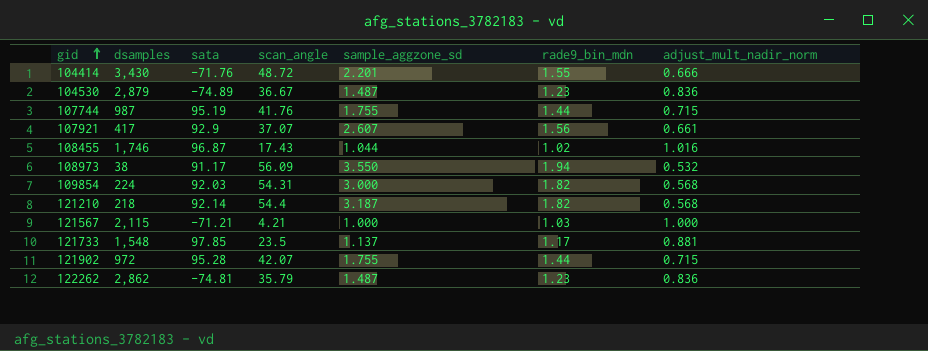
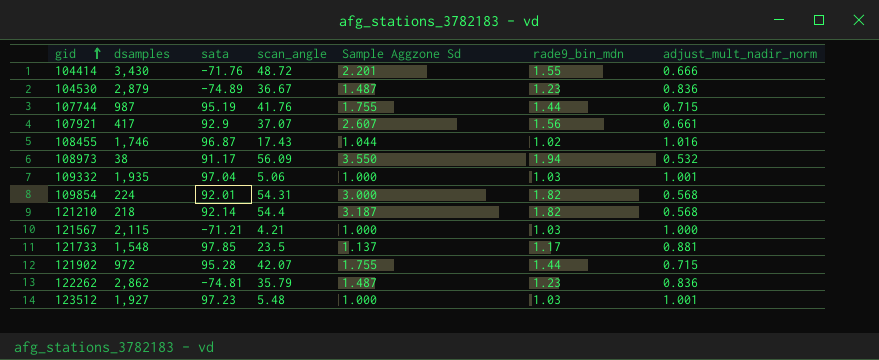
column name: sample_aggzone_sd -> Sample Aggzone Sd
row 109332: none -> 1,935 | 97.04 | 5.06 | 1.000 | 1.03 | 1.001
109854 | sata: 92.03 -> 92.01
row 123512: none -> 1,927 | 97.23 | 5.48 | 1.000 | 1.03 | 1.001

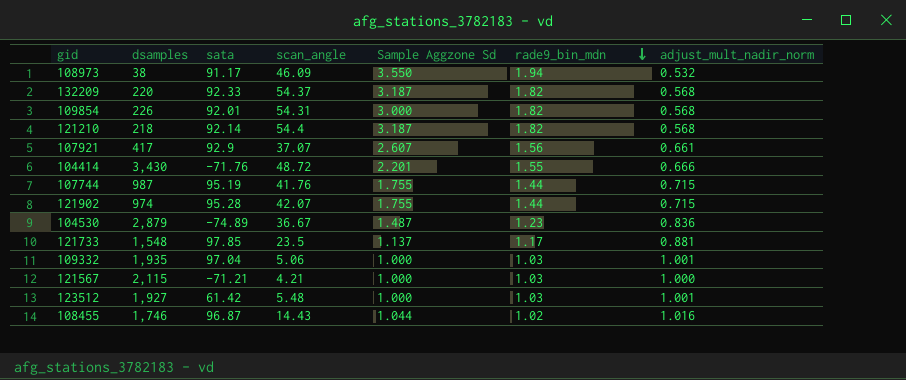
row order: gid ascending -> rade9_bin_mdn descending
row 122262: 2,862 | -74.81 | 35.79 | 1.487 | 1.23 | 0.836 -> none
108973 | scan_angle: 56.09 -> 46.09
row 132209: none -> 220 | 92.33 | 54.37 | 3.187 | 1.82 | 0.568
109854 | dsamples: 224 -> 226
121902 | dsamples: 972 -> 974
123512 | sata: 97.23 -> 61.42
108455 | scan_angle: 17.43 -> 14.43

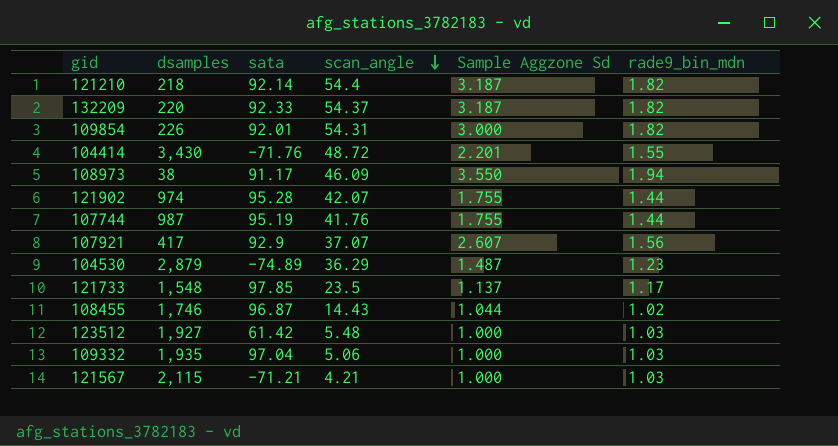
row order: rade9_bin_mdn descending -> scan_angle descending
column adjust_mult_nadir_norm | position: 7 -> none
104530 | scan_angle: 36.67 -> 36.29

